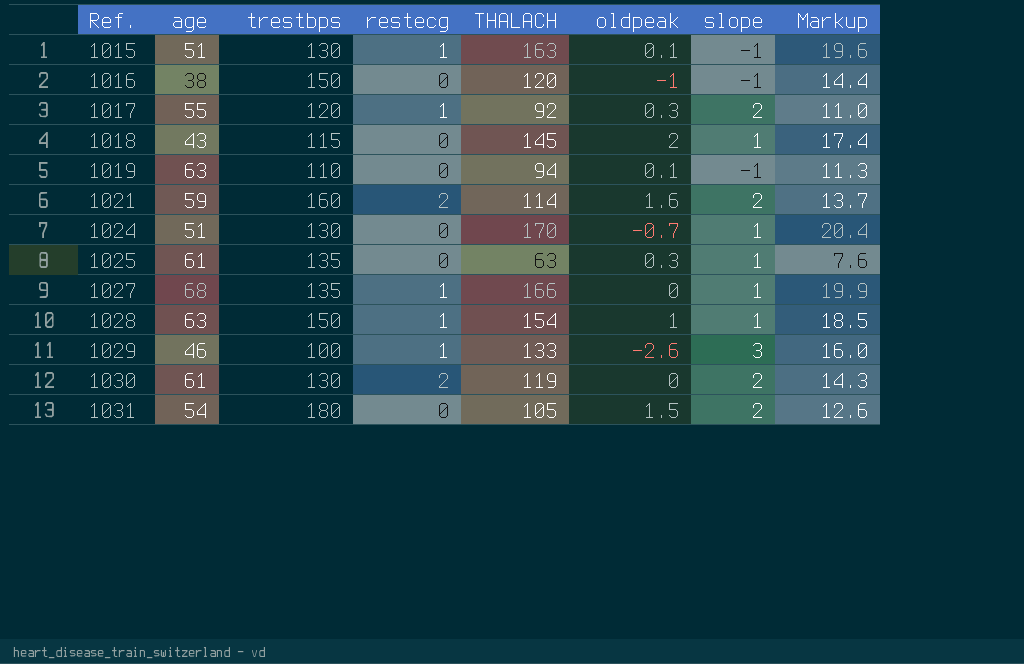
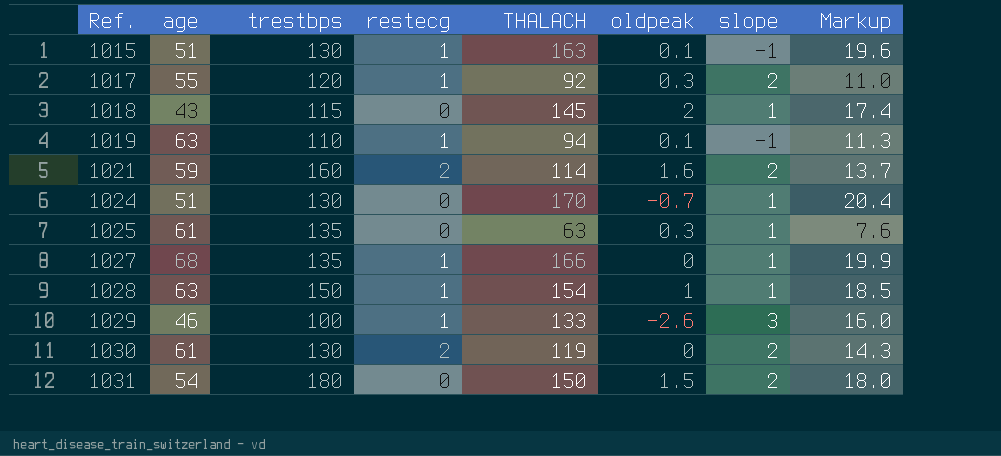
row 1016: 38 | 150 | 0 | 120 | -1 | -1 | 14.4 -> none
1019 | restecg: 0 -> 1
1031 | THALACH: 105 -> 150
1031 | Markup: 12.6 -> 18.0

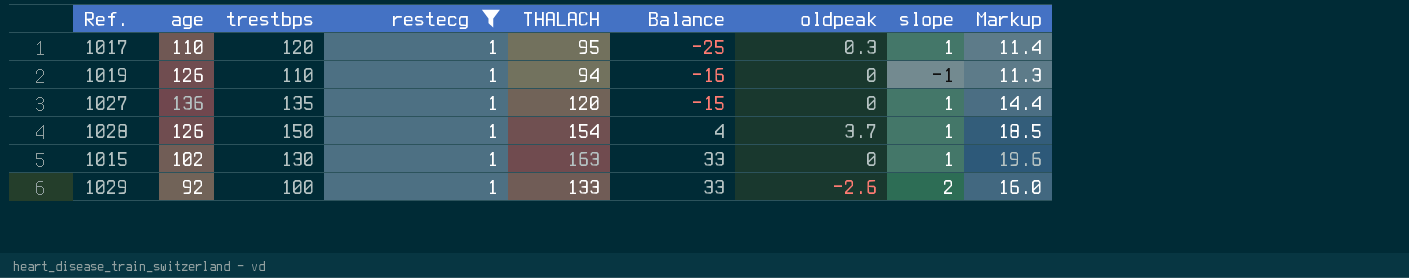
filter: none -> restecg = 1
row order: Ref. ascending -> Balance ascending
column Balance | formula: none -> [THALACH] - [trestbps]
1017 | age: 55 -> 110
1017 | THALACH: 92 -> 95
1017 | slope: 2 -> 1
1017 | Markup: 11.0 -> 11.4
1019 | age: 63 -> 126
1019 | oldpeak: 0.1 -> 0
1027 | age: 68 -> 136
1027 | THALACH: 166 -> 120
1027 | Markup: 19.9 -> 14.4
1028 | age: 63 -> 126
1028 | oldpeak: 1 -> 3.7
1015 | age: 51 -> 102
1015 | oldpeak: 0.1 -> 0
1015 | slope: -1 -> 1
1029 | age: 46 -> 92
1029 | slope: 3 -> 2

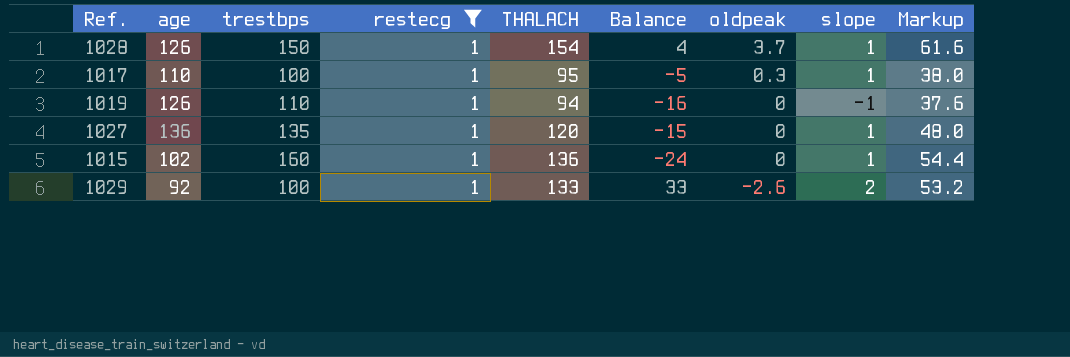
row order: Balance ascending -> oldpeak descending
column Markup | formula: [THALACH] * 0.12 -> [THALACH] * 0.4
1017 | trestbps: 120 -> 100
1017 | Balance: -25 -> -5
1015 | trestbps: 130 -> 160
1015 | THALACH: 163 -> 136
1015 | Balance: 33 -> -24

